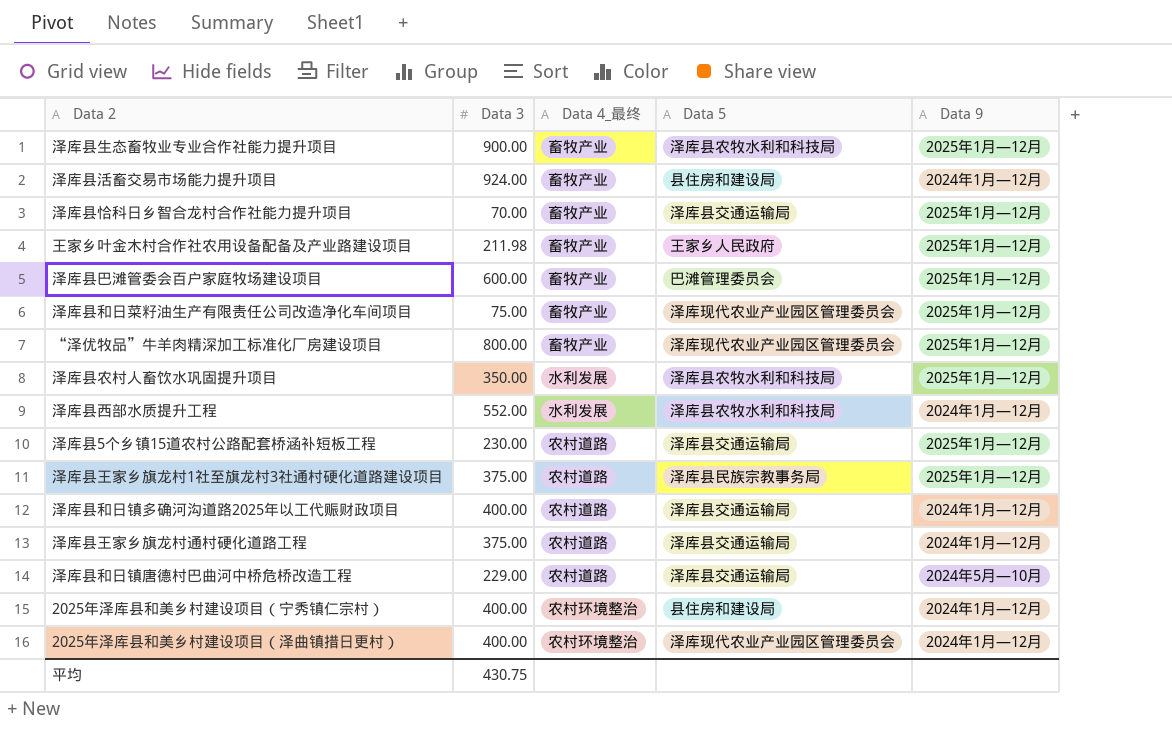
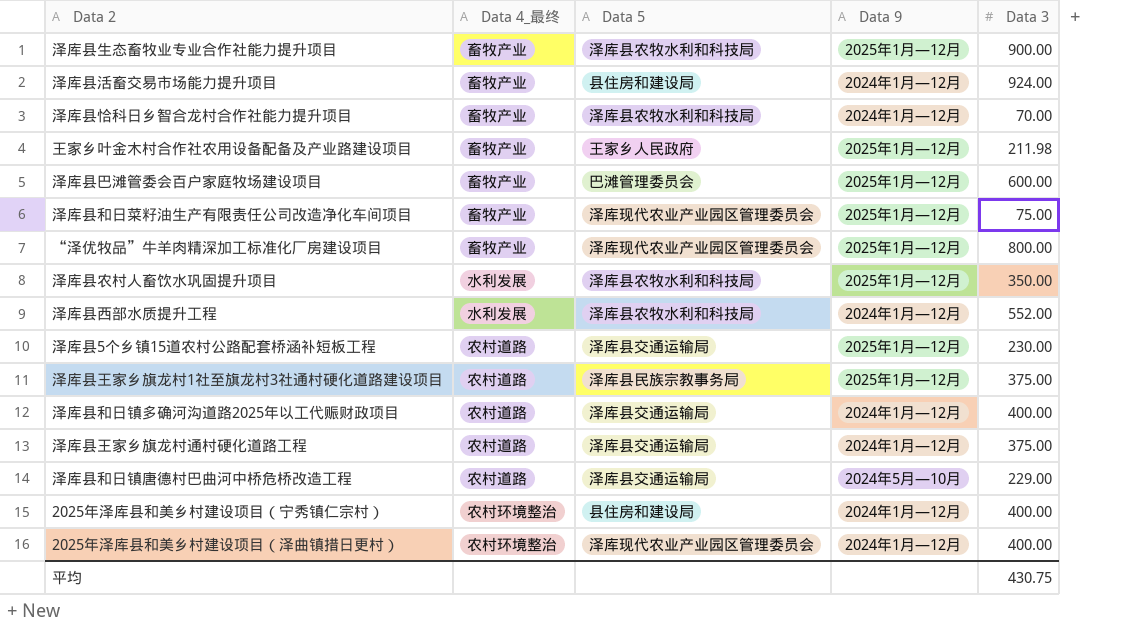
column Data 3 | position: 2 -> 5
泽库县恰科日乡智合龙村合作社能力提升项目 | Data 5: 泽库县交通运输局 -> 泽库县农牧水利和科技局
泽库县恰科日乡智合龙村合作社能力提升项目 | Data 9: 2025年1月—12月 -> 2024年1月—12月

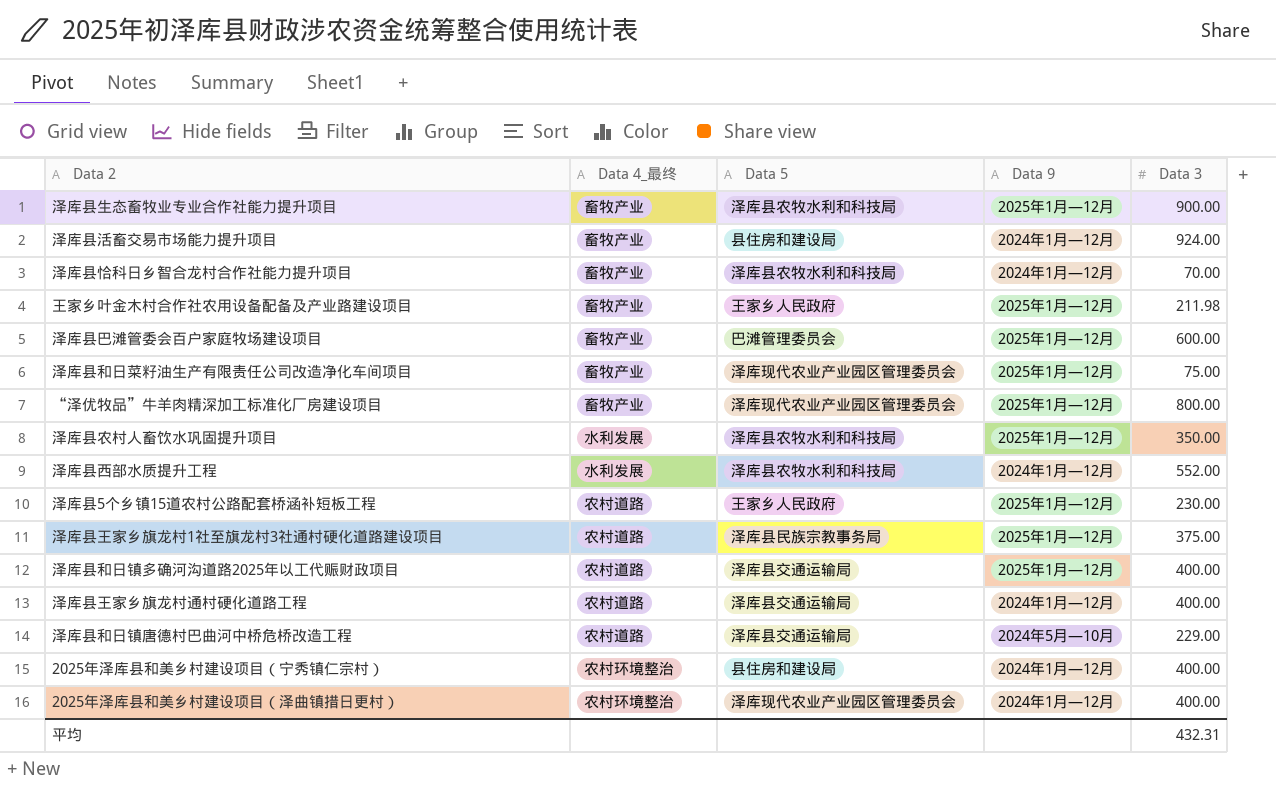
泽库县5个乡镇15道农村公路配套桥涵补短板工程 | Data 5: 泽库县交通运输局 -> 王家乡人民政府
泽库县和日镇多确河沟道路2025年以工代赈财政项目 | Data 9: 2024年1月—12月 -> 2025年1月—12月
泽库县王家乡旗龙村通村硬化道路工程 | Data 3: 375.00 -> 400.00
平均 | Data 3: 430.75 -> 432.31

